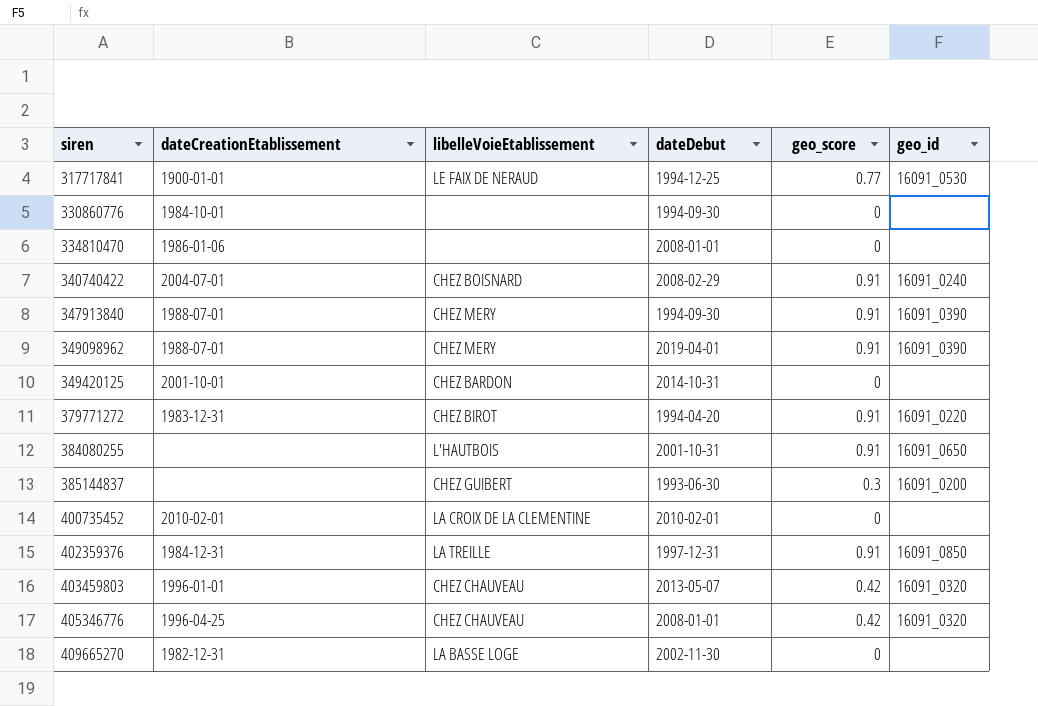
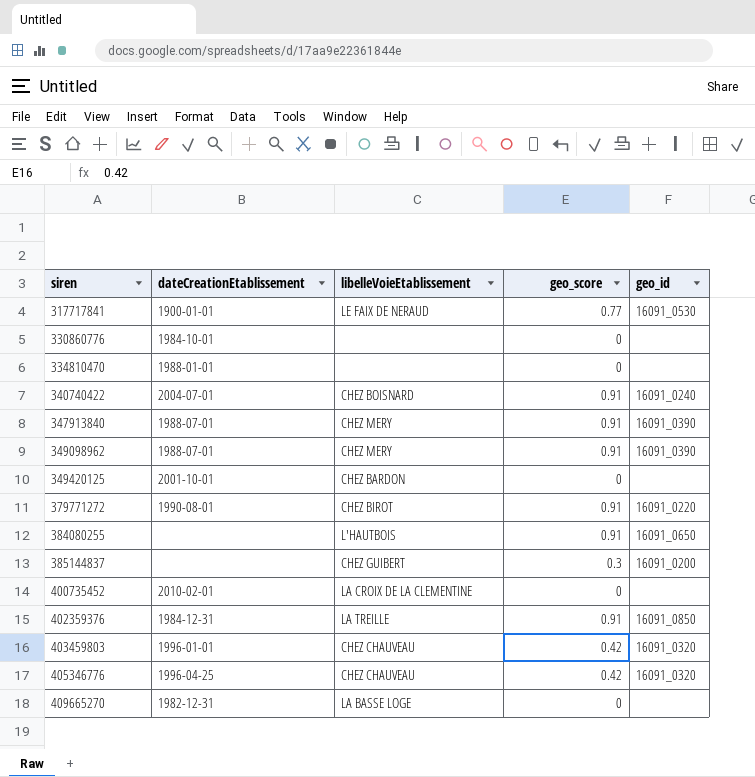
column dateDebut | position: 4 -> none
334810470 | dateCreationEtablissement: 1986-01-06 -> 1988-01-01
379771272 | dateCreationEtablissement: 1983-12-31 -> 1990-08-01

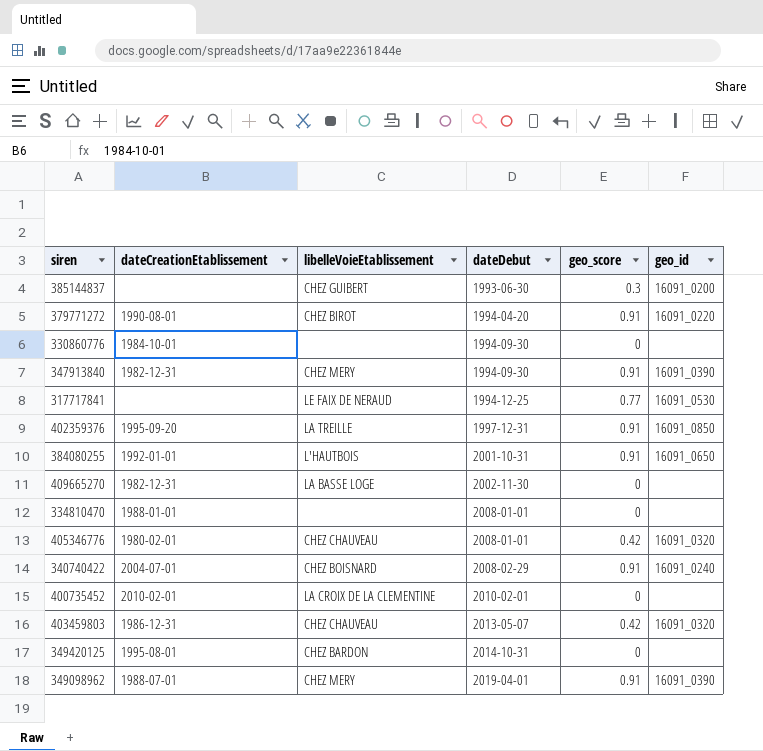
row order: siren ascending -> dateDebut ascending
column dateDebut | position: none -> 4
347913840 | dateCreationEtablissement: 1988-07-01 -> 1982-12-31
317717841 | dateCreationEtablissement: 1900-01-01 -> none
402359376 | dateCreationEtablissement: 1984-12-31 -> 1995-09-20
384080255 | dateCreationEtablissement: none -> 1992-01-01
405346776 | dateCreationEtablissement: 1996-04-25 -> 1980-02-01
403459803 | dateCreationEtablissement: 1996-01-01 -> 1986-12-31
349420125 | dateCreationEtablissement: 2001-10-01 -> 1995-08-01

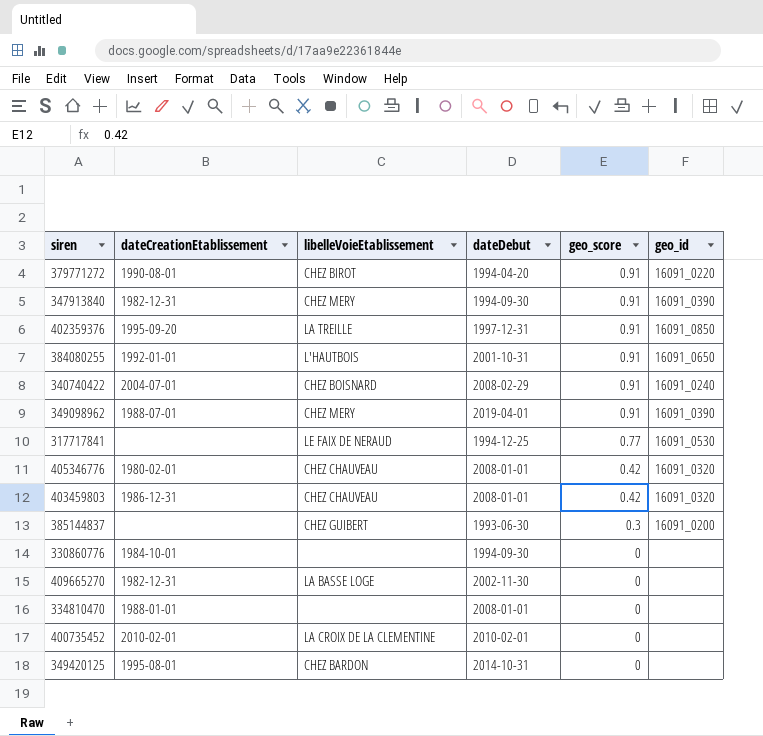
row order: dateDebut ascending -> geo_score descending
403459803 | dateDebut: 2013-05-07 -> 2008-01-01

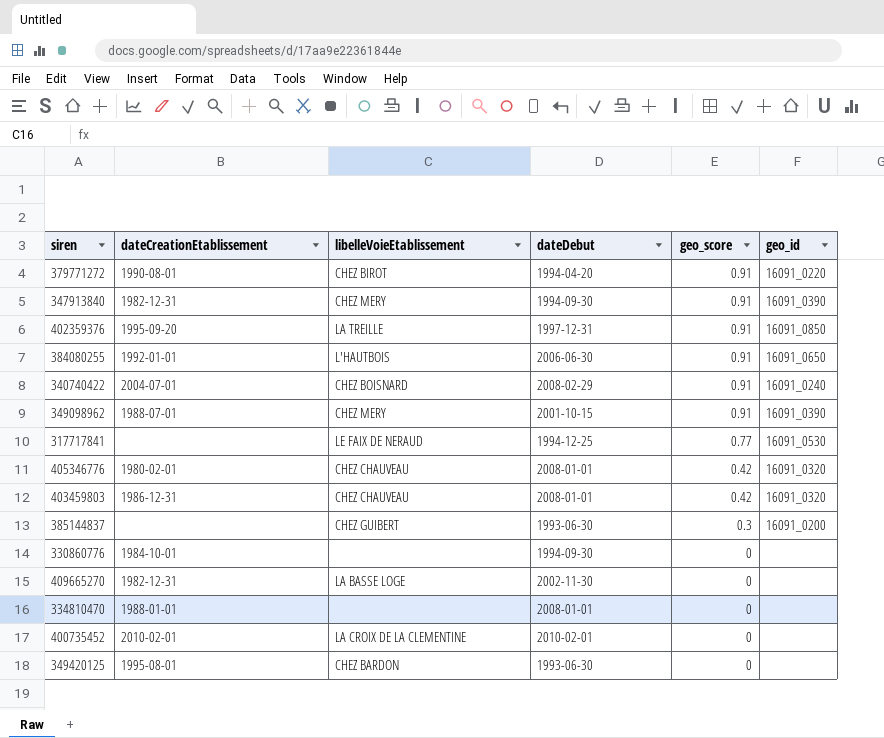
384080255 | dateDebut: 2001-10-31 -> 2006-06-30
349098962 | dateDebut: 2019-04-01 -> 2001-10-15
349420125 | dateDebut: 2014-10-31 -> 1993-06-30

